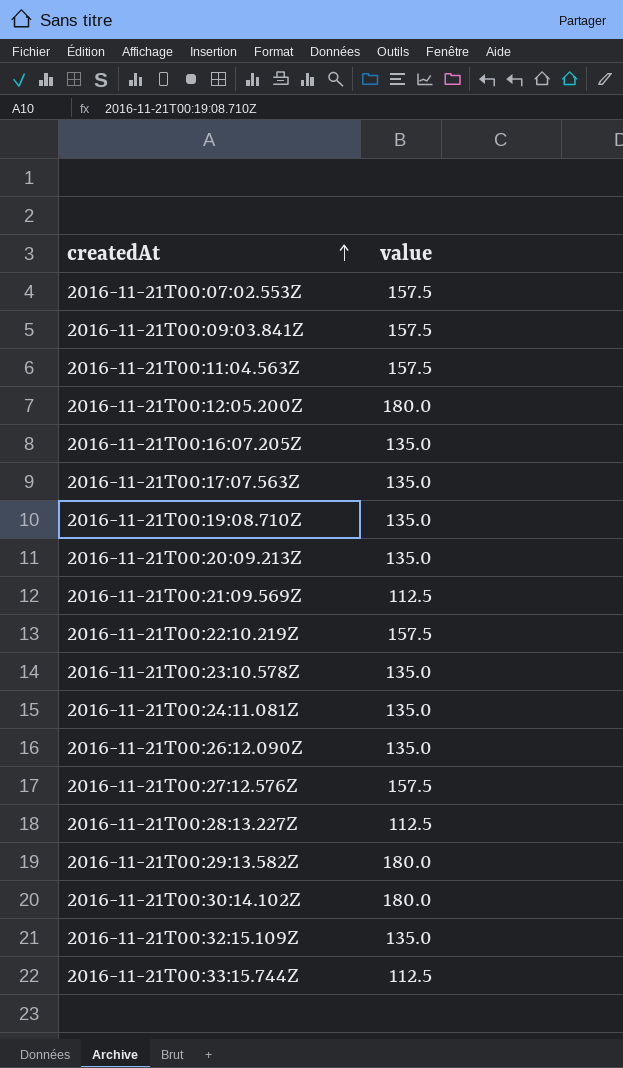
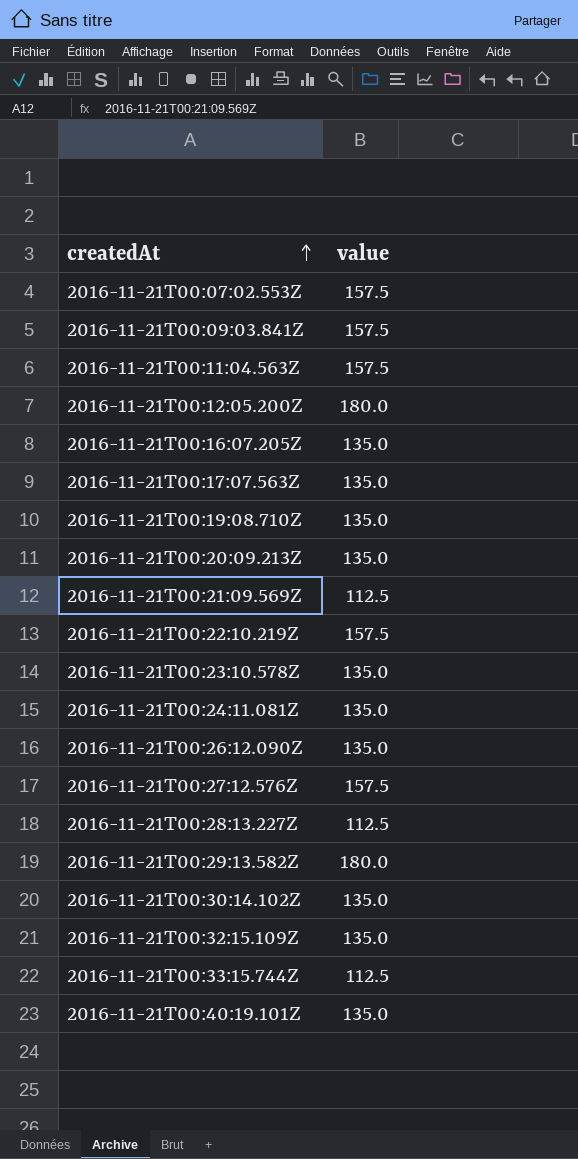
2016-11-21T00:30:14.102Z | value: 180.0 -> 135.0
row 2016-11-21T00:40:19.101Z: none -> 135.0

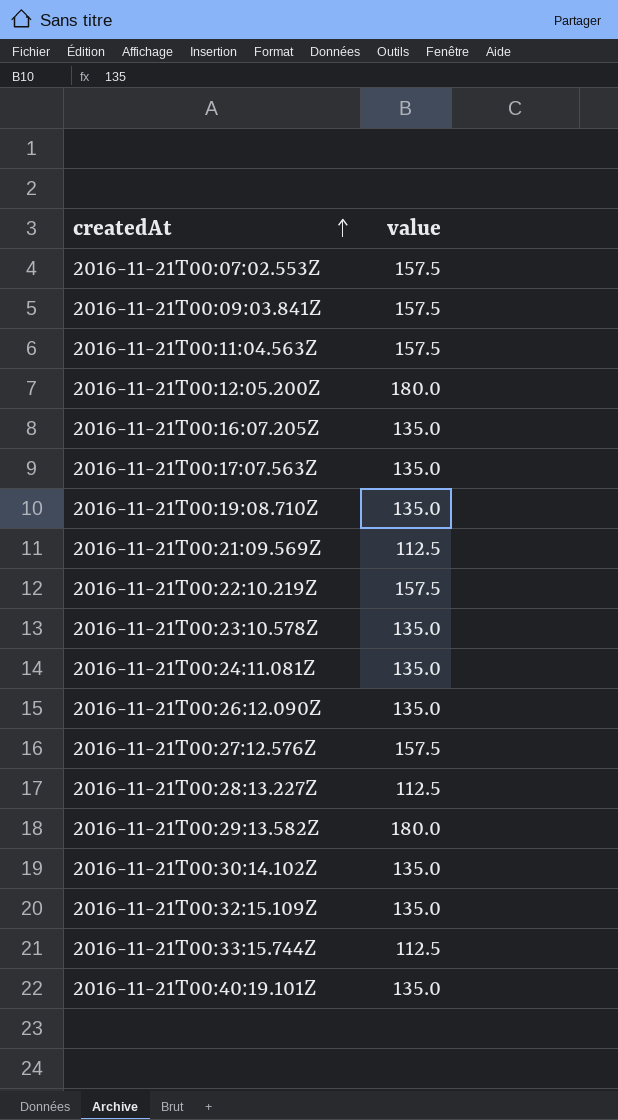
row 2016-11-21T00:20:09.213Z: 135.0 -> none

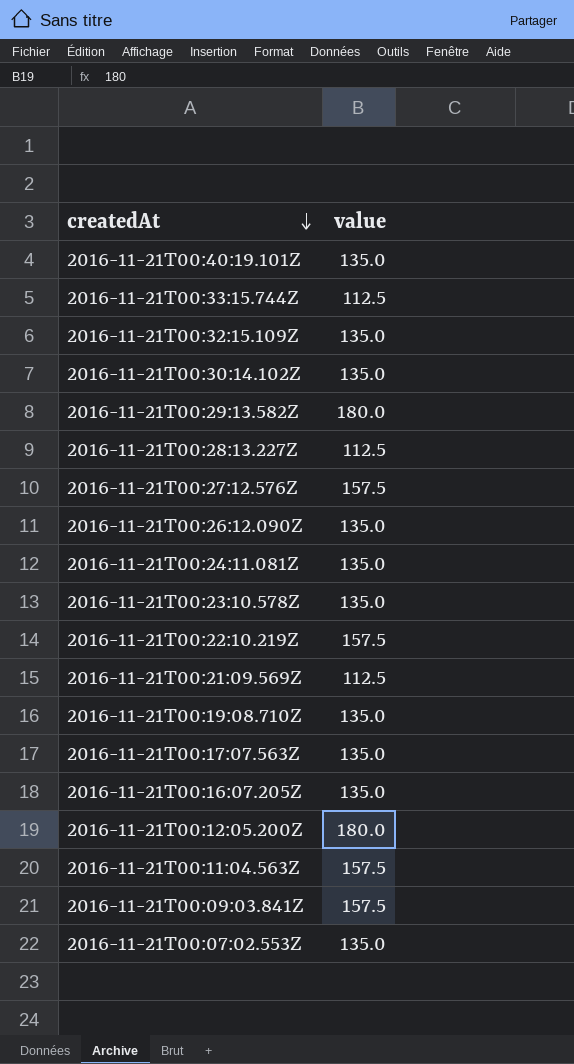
row order: createdAt ascending -> createdAt descending
2016-11-21T00:07:02.553Z | value: 157.5 -> 135.0

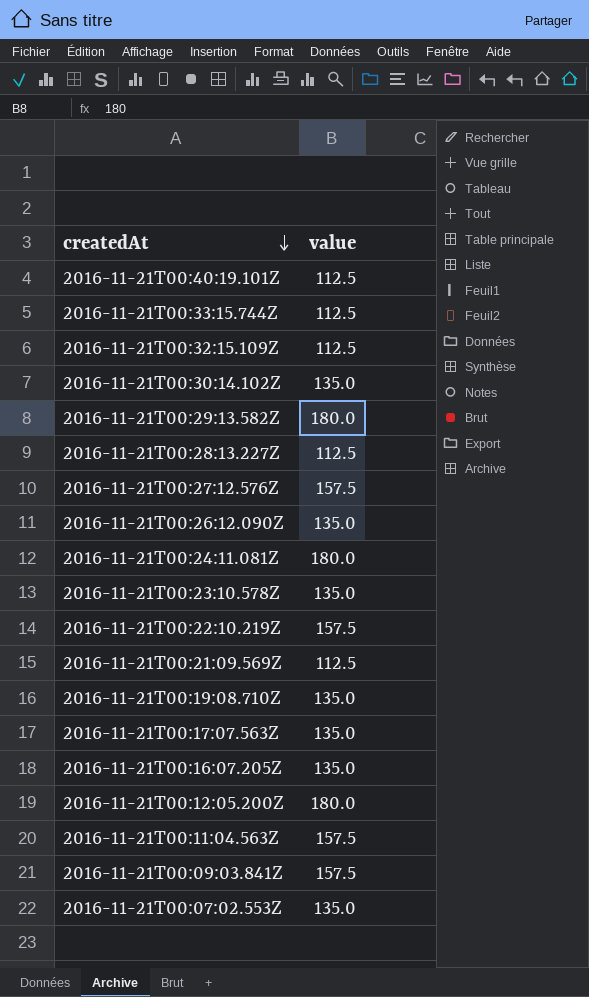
2016-11-21T00:40:19.101Z | value: 135.0 -> 112.5
2016-11-21T00:32:15.109Z | value: 135.0 -> 112.5
2016-11-21T00:24:11.081Z | value: 135.0 -> 180.0

